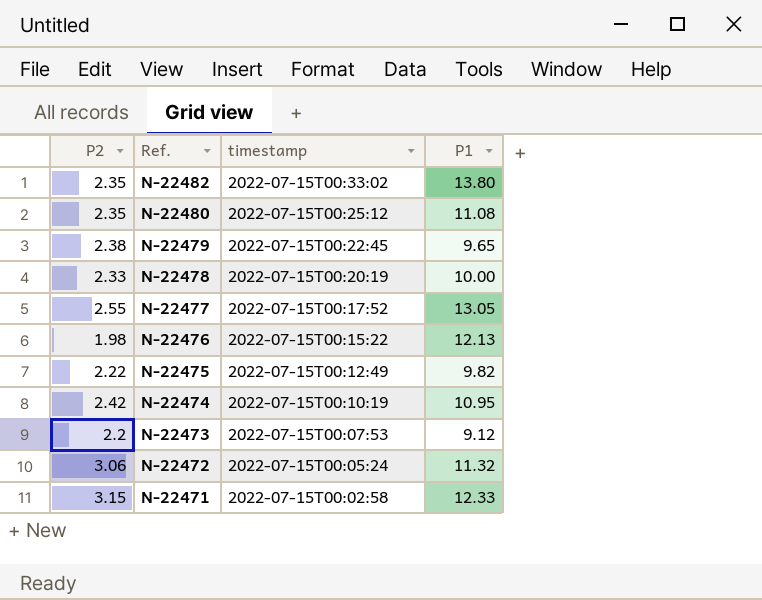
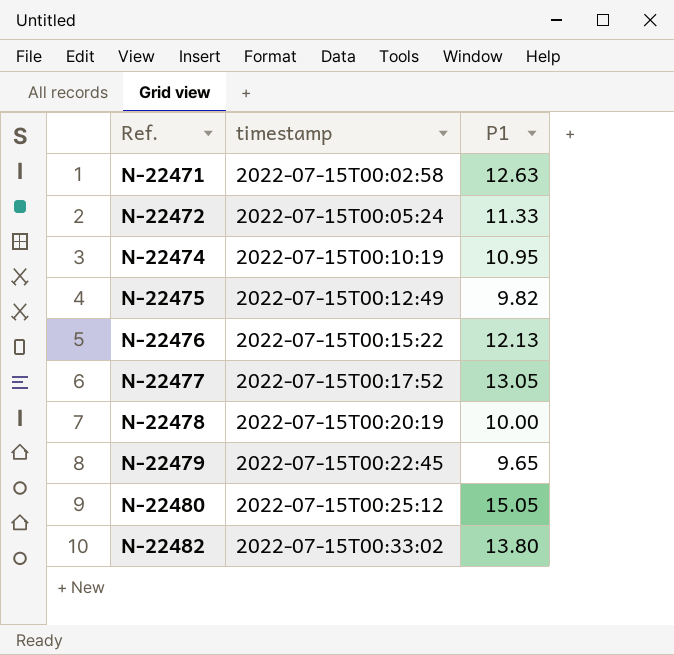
row order: Ref. descending -> Ref. ascending
column P2 | position: 1 -> none
row N-22473: 2.2 | 2022-07-15T00:07:53 | 9.12 -> none
N-22471 | P1: 12.33 -> 12.63
N-22472 | P1: 11.32 -> 11.33
N-22480 | P1: 11.08 -> 15.05

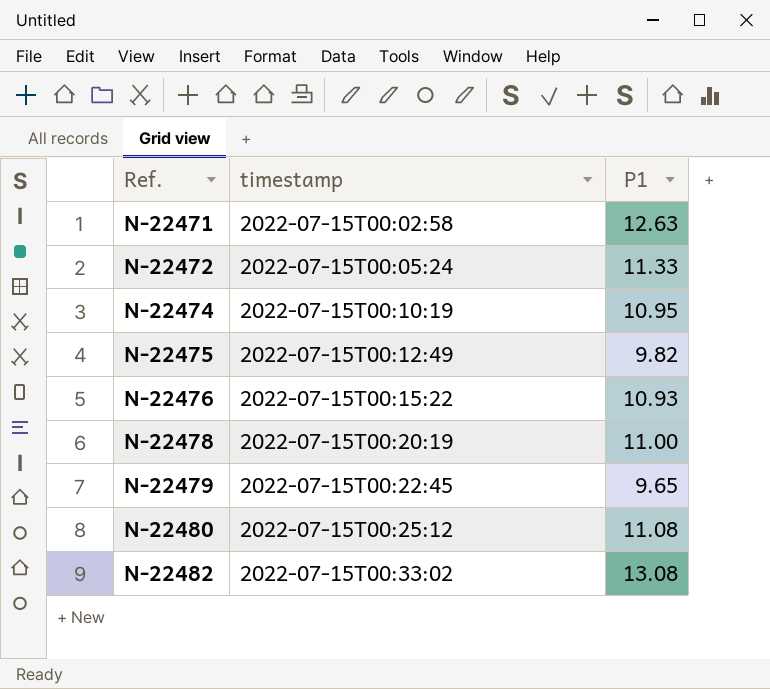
row N-22477: 2022-07-15T00:17:52 | 13.05 -> none
N-22476 | P1: 12.13 -> 10.93
N-22478 | P1: 10.00 -> 11.00
N-22480 | P1: 15.05 -> 11.08
N-22482 | P1: 13.80 -> 13.08

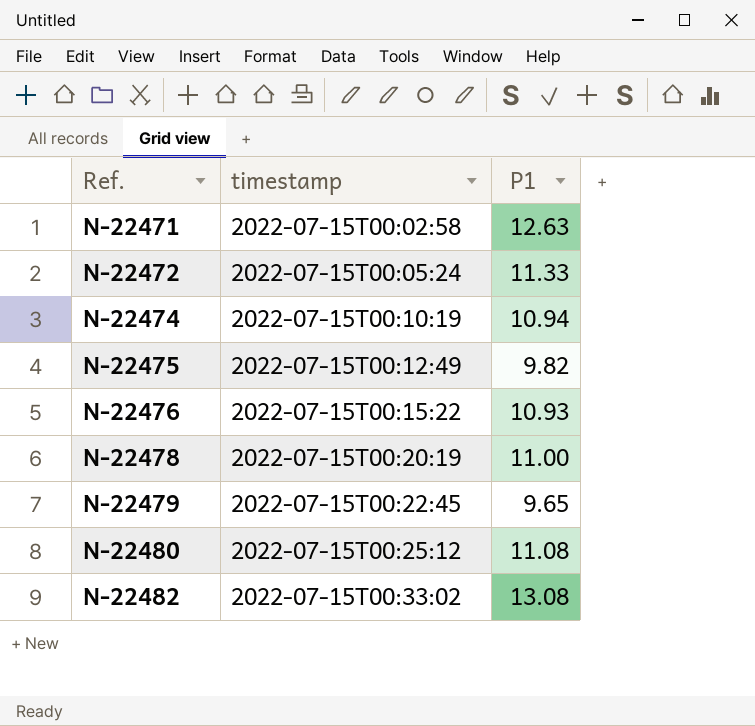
N-22474 | P1: 10.95 -> 10.94

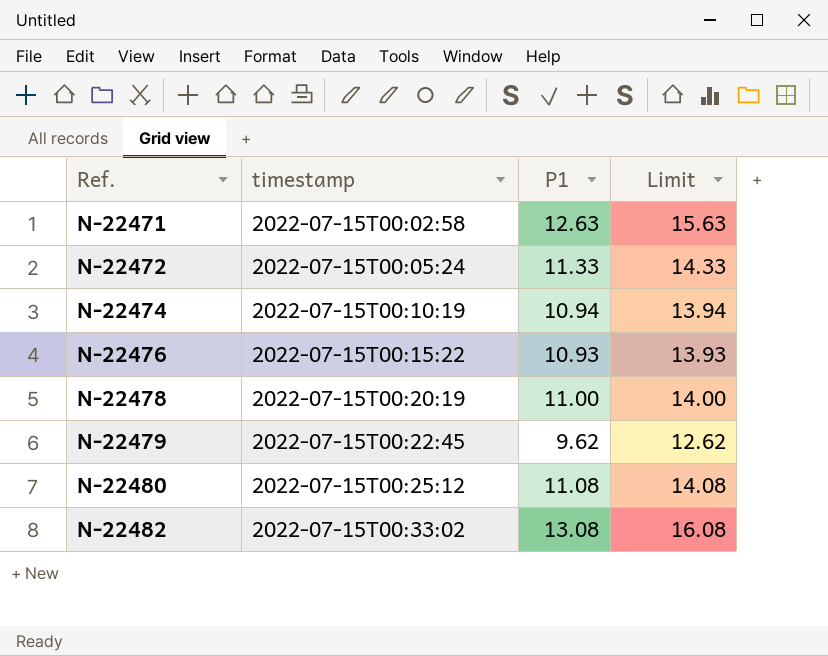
column Limit | formula: none -> [P1] + 3
row N-22475: 2022-07-15T00:12:49 | 9.82 -> none
N-22479 | P1: 9.65 -> 9.62

